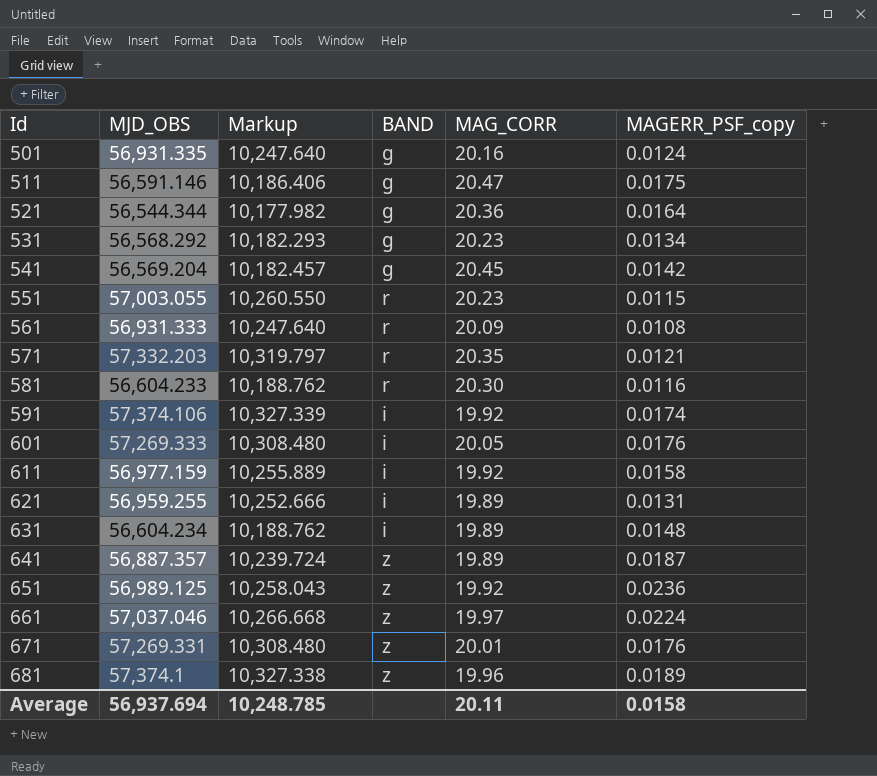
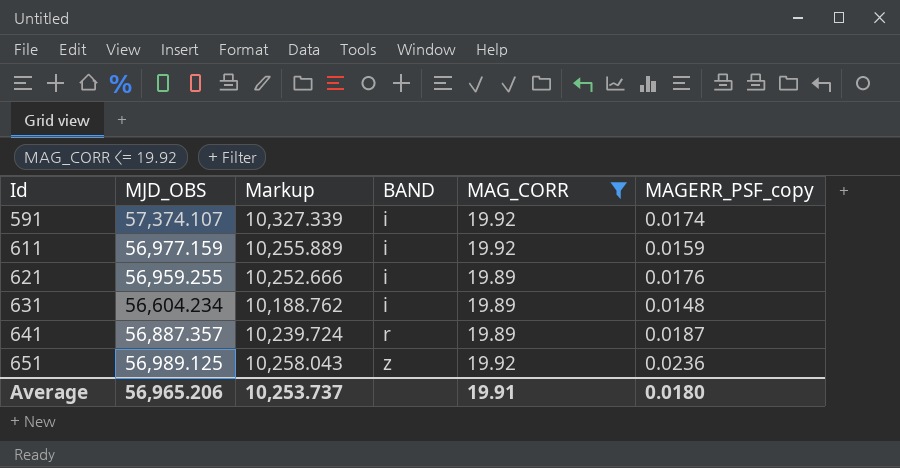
filter: none -> MAG_CORR <= 19.92
591 | MJD_OBS: 57,374.106 -> 57,374.107
611 | MAGERR_PSF_copy: 0.0158 -> 0.0159
621 | MAGERR_PSF_copy: 0.0131 -> 0.0176
641 | BAND: z -> r
Average | MJD_OBS: 56,937.694 -> 56,965.206
Average | Markup: 10,248.785 -> 10,253.737
Average | MAG_CORR: 20.11 -> 19.91
Average | MAGERR_PSF_copy: 0.0158 -> 0.0180

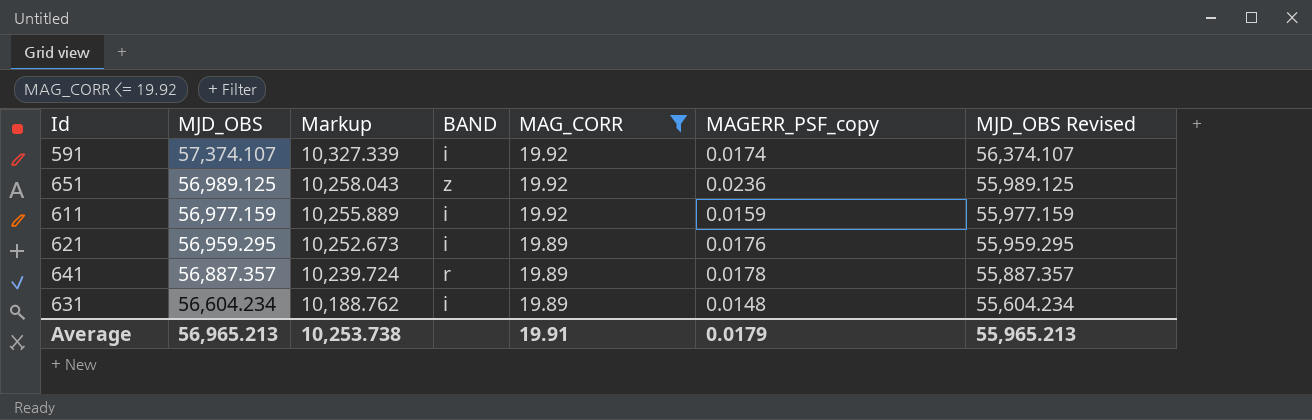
row order: Id ascending -> MJD_OBS descending
column MJD_OBS Revised | formula: none -> [MJD_OBS] - 1000
621 | MJD_OBS: 56,959.255 -> 56,959.295
621 | Markup: 10,252.666 -> 10,252.673
641 | MAGERR_PSF_copy: 0.0187 -> 0.0178
Average | MJD_OBS: 56,965.206 -> 56,965.213
Average | Markup: 10,253.737 -> 10,253.738
Average | MAGERR_PSF_copy: 0.0180 -> 0.0179

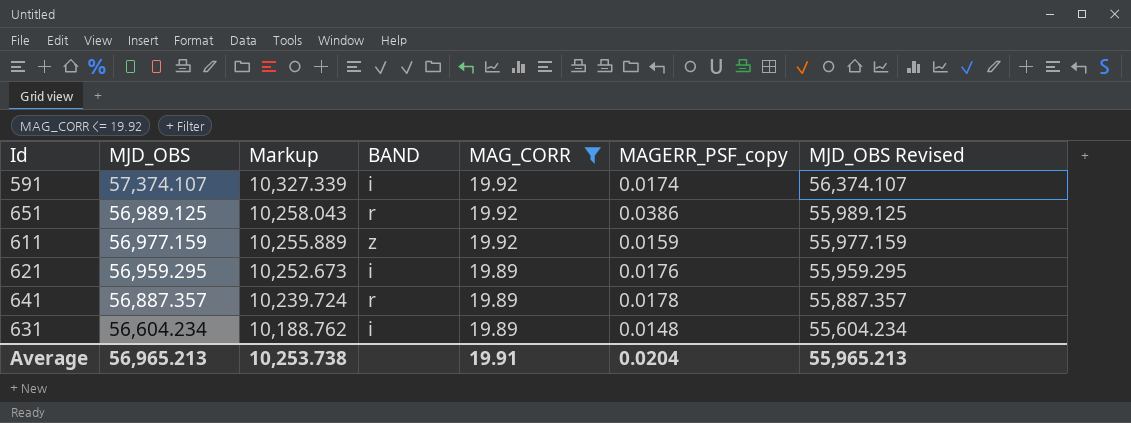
651 | BAND: z -> r
651 | MAGERR_PSF_copy: 0.0236 -> 0.0386
611 | BAND: i -> z
Average | MAGERR_PSF_copy: 0.0179 -> 0.0204

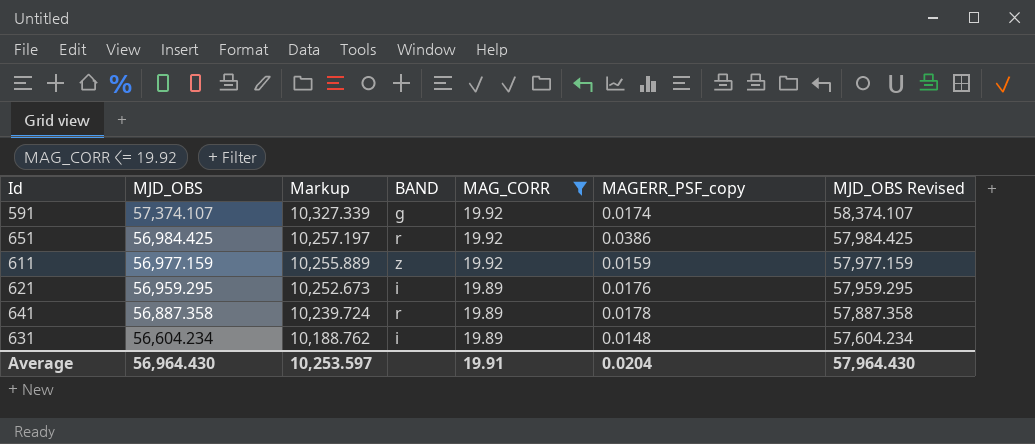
column MJD_OBS Revised | formula: [MJD_OBS] - 1000 -> [MJD_OBS] + 1000
591 | BAND: i -> g
651 | MJD_OBS: 56,989.125 -> 56,984.425
651 | Markup: 10,258.043 -> 10,257.197
641 | MJD_OBS: 56,887.357 -> 56,887.358
Average | MJD_OBS: 56,965.213 -> 56,964.430
Average | Markup: 10,253.738 -> 10,253.597
Average | MJD_OBS Revised: 55,965.213 -> 57,964.430

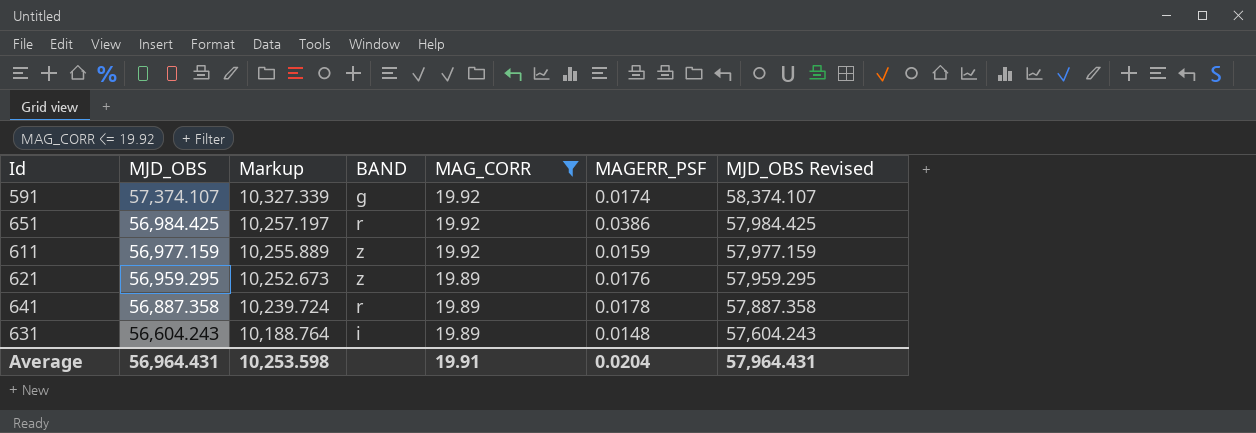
column name: MAGERR_PSF_copy -> MAGERR_PSF
621 | BAND: i -> z
631 | MJD_OBS: 56,604.234 -> 56,604.243
631 | Markup: 10,188.762 -> 10,188.764
631 | MJD_OBS Revised: 57,604.234 -> 57,604.243
Average | MJD_OBS: 56,964.430 -> 56,964.431
Average | Markup: 10,253.597 -> 10,253.598
Average | MJD_OBS Revised: 57,964.430 -> 57,964.431

